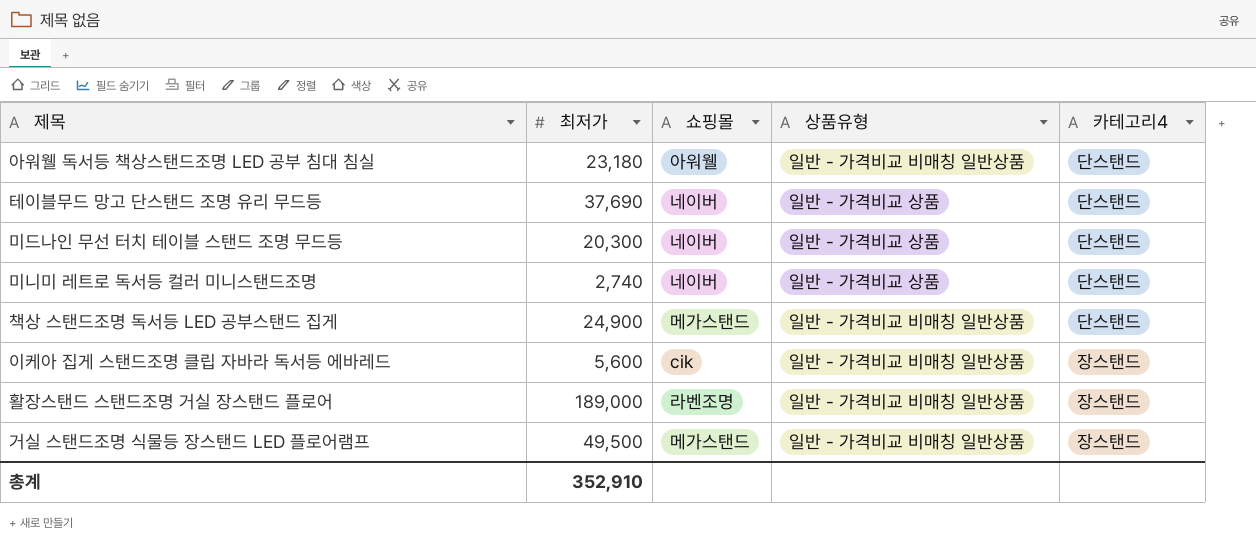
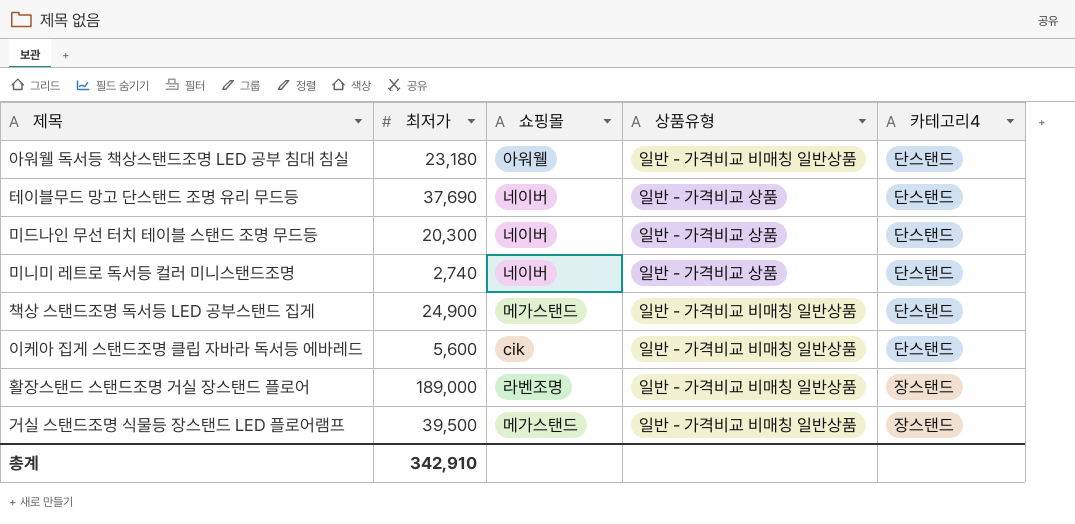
이케아 집게 스탠드조명 클립 자바라 독서등 에바레드 | 카테고리4: 장스탠드 -> 단스탠드
거실 스탠드조명 식물등 장스탠드 LED 플로어램프 | 최저가: 49,500 -> 39,500
총계 | 최저가: 352,910 -> 342,910

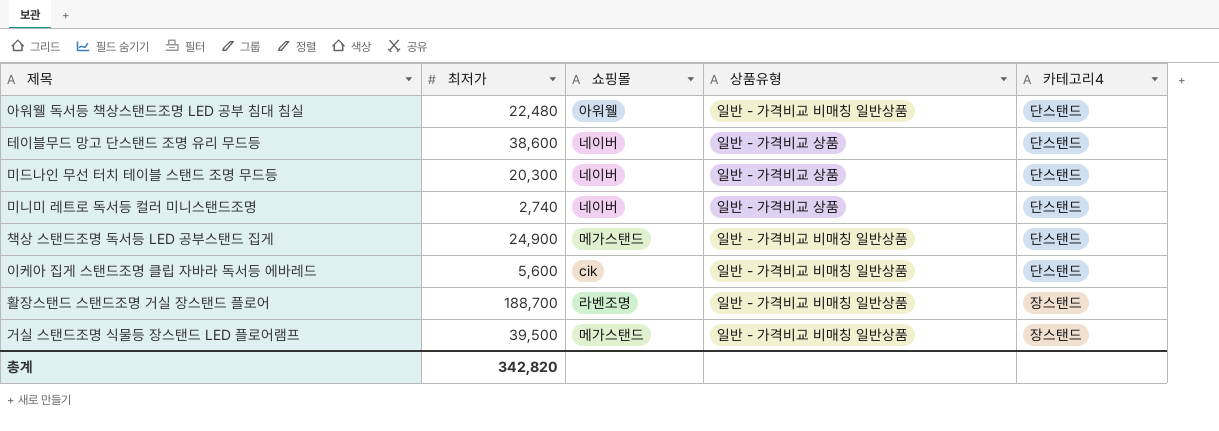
아워웰 독서등 책상스탠드조명 LED 공부 침대 침실 | 최저가: 23,180 -> 22,480
테이블무드 망고 단스탠드 조명 유리 무드등 | 최저가: 37,690 -> 38,600
활장스탠드 스탠드조명 거실 장스탠드 플로어 | 최저가: 189,000 -> 188,700
총계 | 최저가: 342,910 -> 342,820

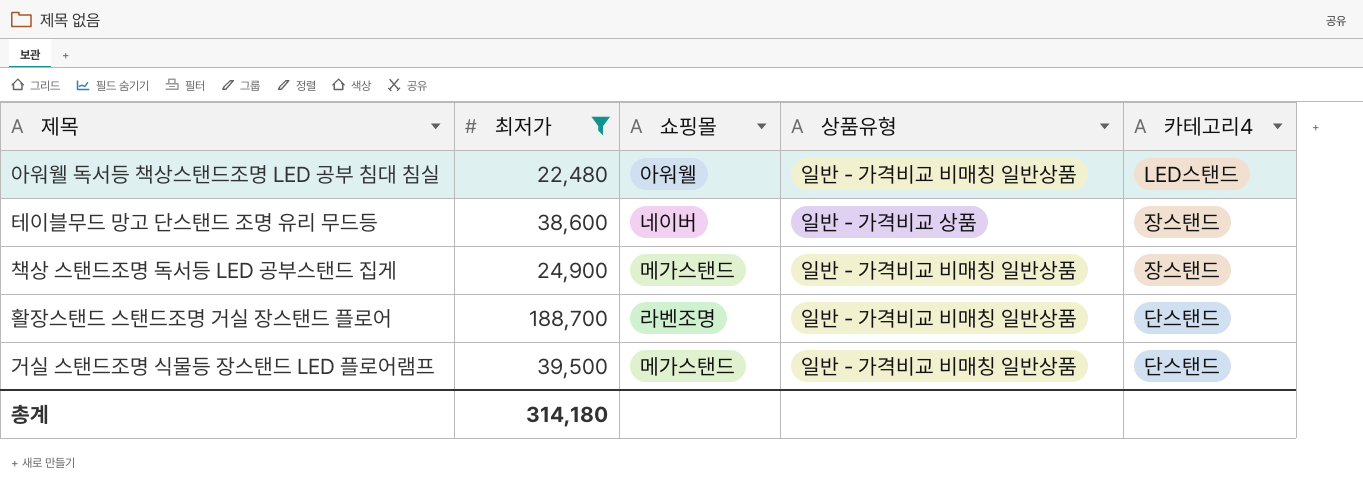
filter: none -> 최저가 >= 22,480
아워웰 독서등 책상스탠드조명 LED 공부 침대 침실 | 카테고리4: 단스탠드 -> LED스탠드
테이블무드 망고 단스탠드 조명 유리 무드등 | 카테고리4: 단스탠드 -> 장스탠드
책상 스탠드조명 독서등 LED 공부스탠드 집게 | 카테고리4: 단스탠드 -> 장스탠드
활장스탠드 스탠드조명 거실 장스탠드 플로어 | 카테고리4: 장스탠드 -> 단스탠드
거실 스탠드조명 식물등 장스탠드 LED 플로어램프 | 카테고리4: 장스탠드 -> 단스탠드
총계 | 최저가: 342,820 -> 314,180

